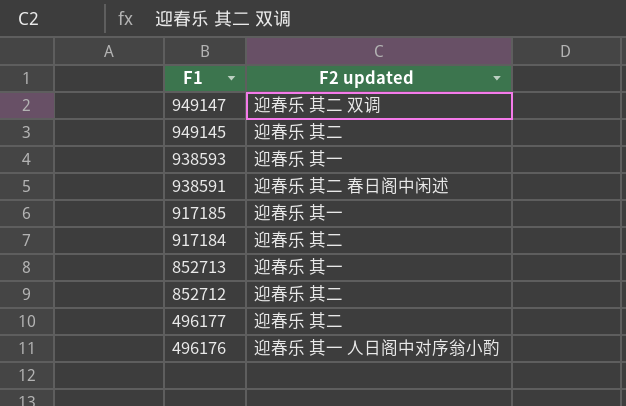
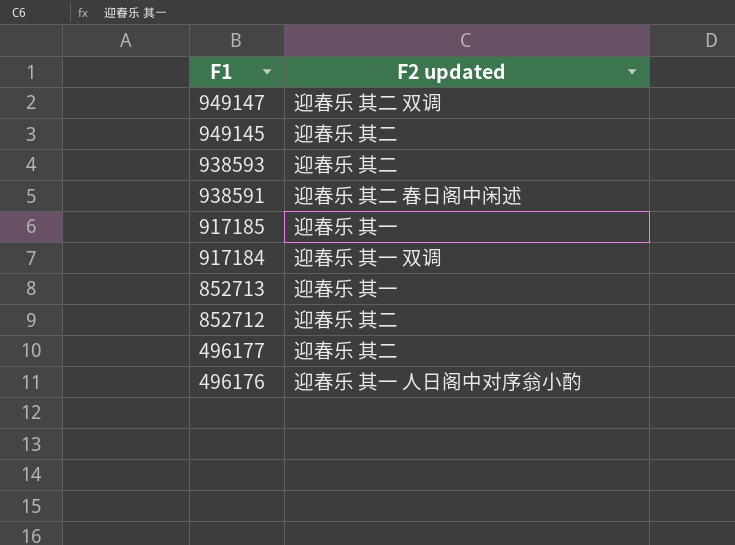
938593 | F2 updated: 迎春乐 其一 -> 迎春乐 其二
917184 | F2 updated: 迎春乐 其二 -> 迎春乐 其一 双调

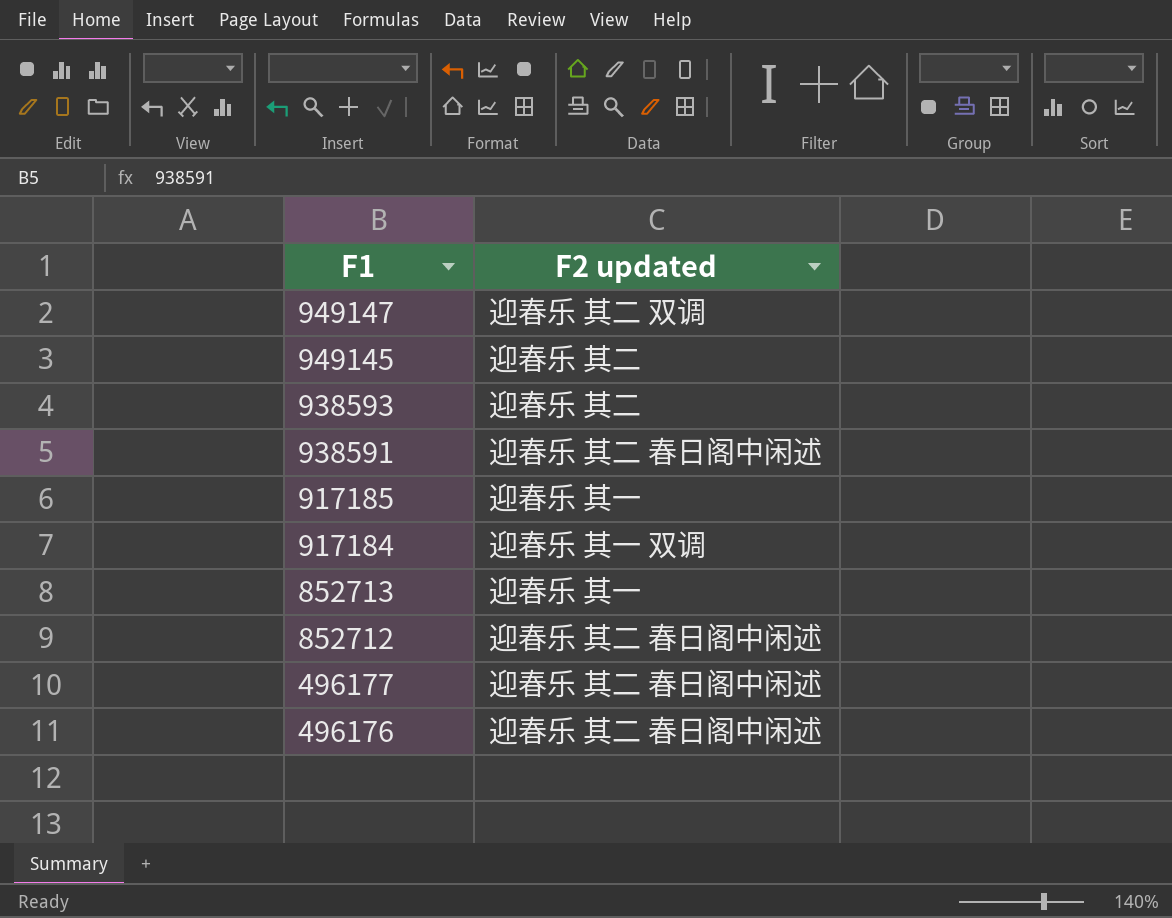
852712 | F2 updated: 迎春乐 其二 -> 迎春乐 其二 春日阁中闲述
496177 | F2 updated: 迎春乐 其二 -> 迎春乐 其二 春日阁中闲述
496176 | F2 updated: 迎春乐 其一 人日阁中对序翁小酌 -> 迎春乐 其二 春日阁中闲述

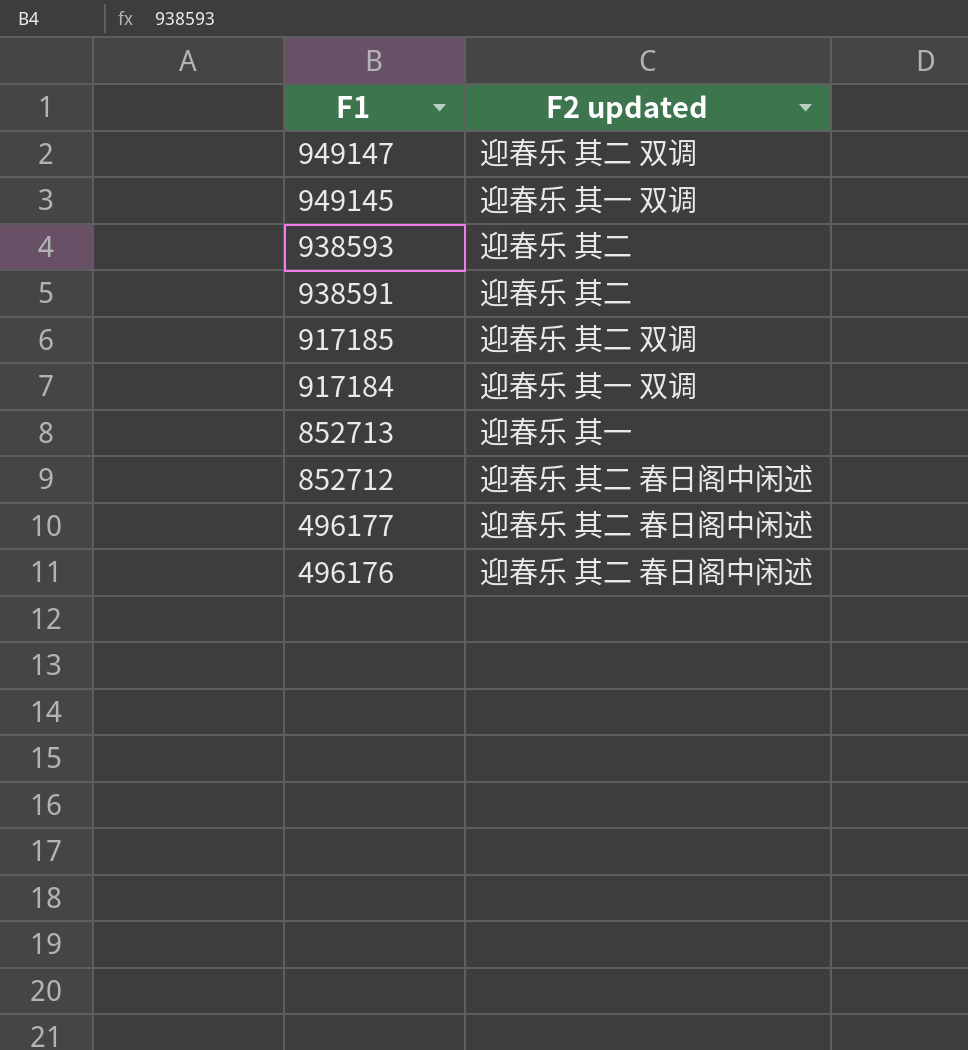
949145 | F2 updated: 迎春乐 其二 -> 迎春乐 其一 双调
938591 | F2 updated: 迎春乐 其二 春日阁中闲述 -> 迎春乐 其二
917185 | F2 updated: 迎春乐 其一 -> 迎春乐 其二 双调

